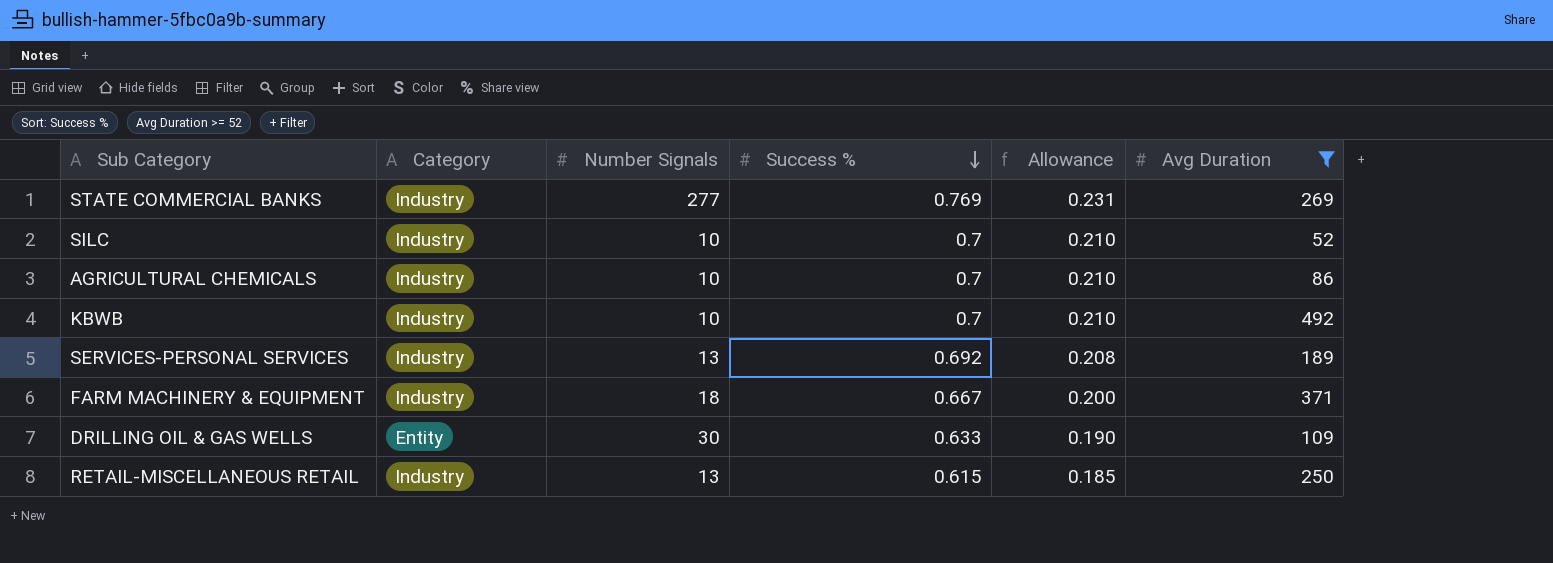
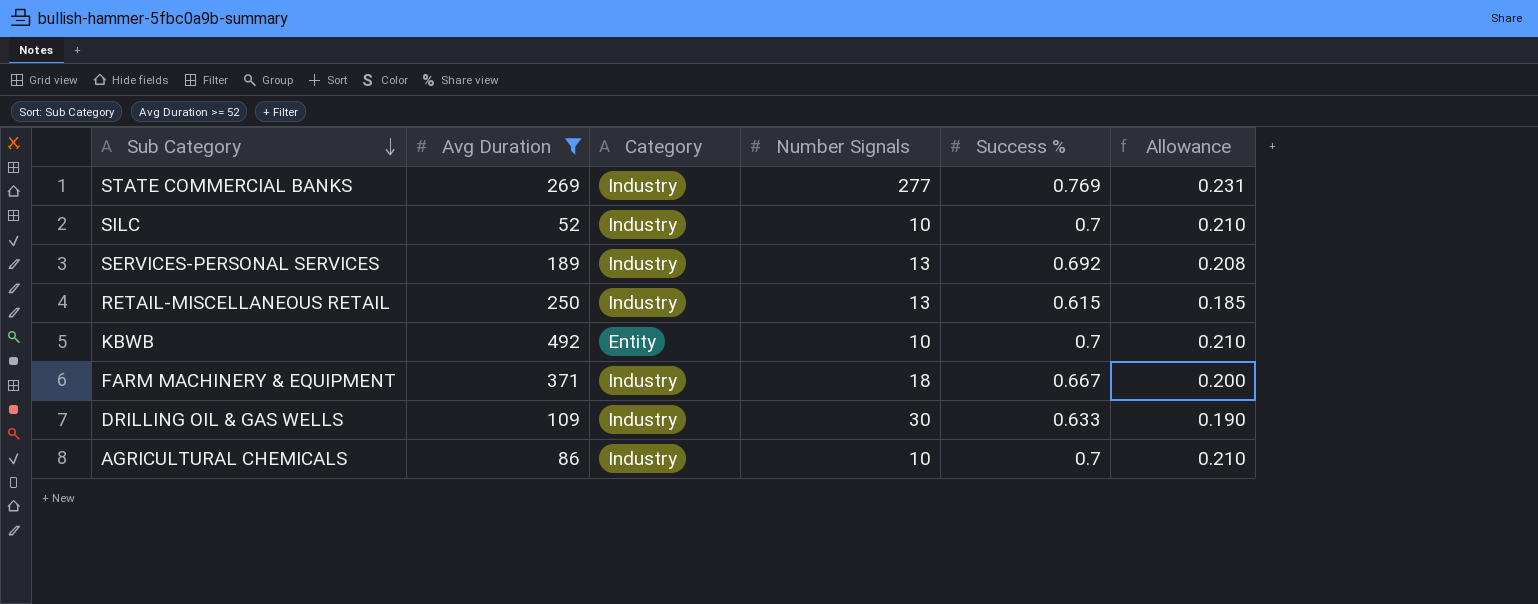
row order: Success % descending -> Sub Category descending
column Avg Duration | position: 6 -> 2
KBWB | Category: Industry -> Entity
DRILLING OIL & GAS WELLS | Category: Entity -> Industry

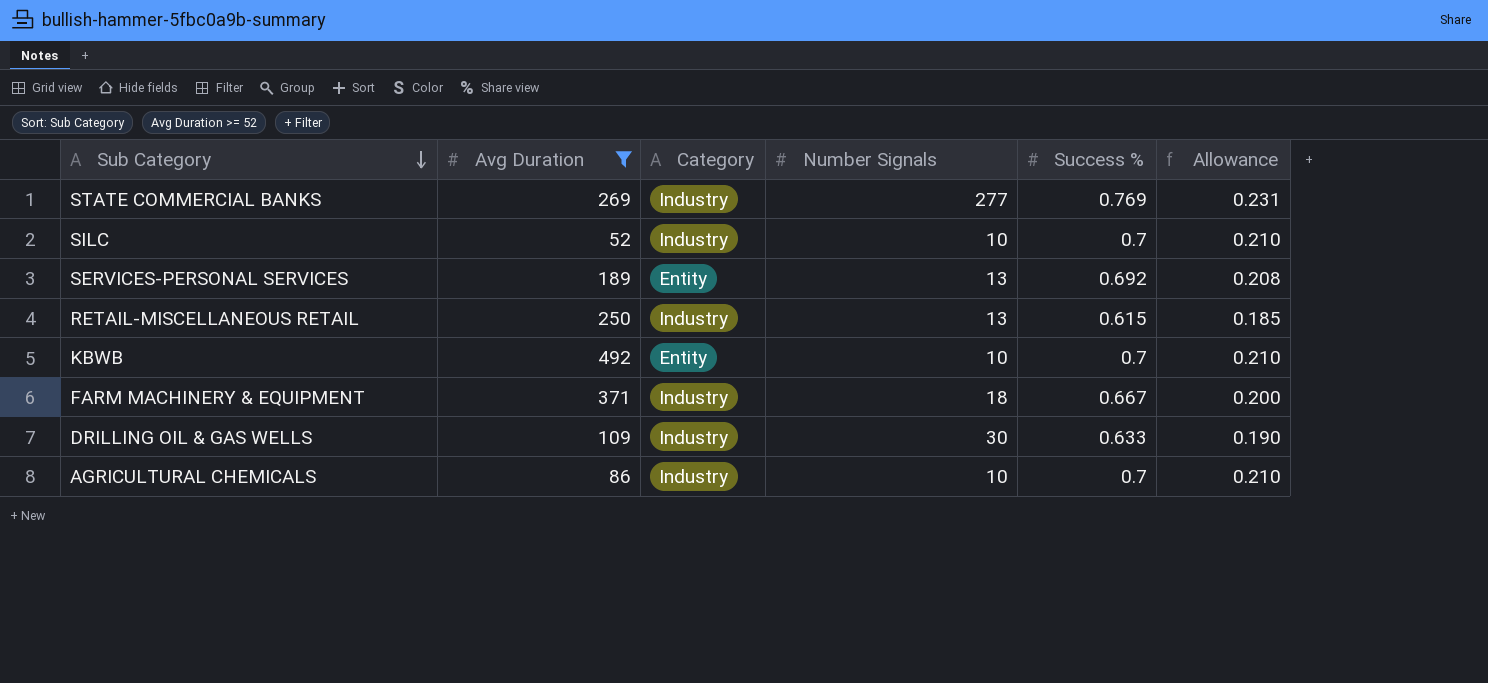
SERVICES-PERSONAL SERVICES | Category: Industry -> Entity

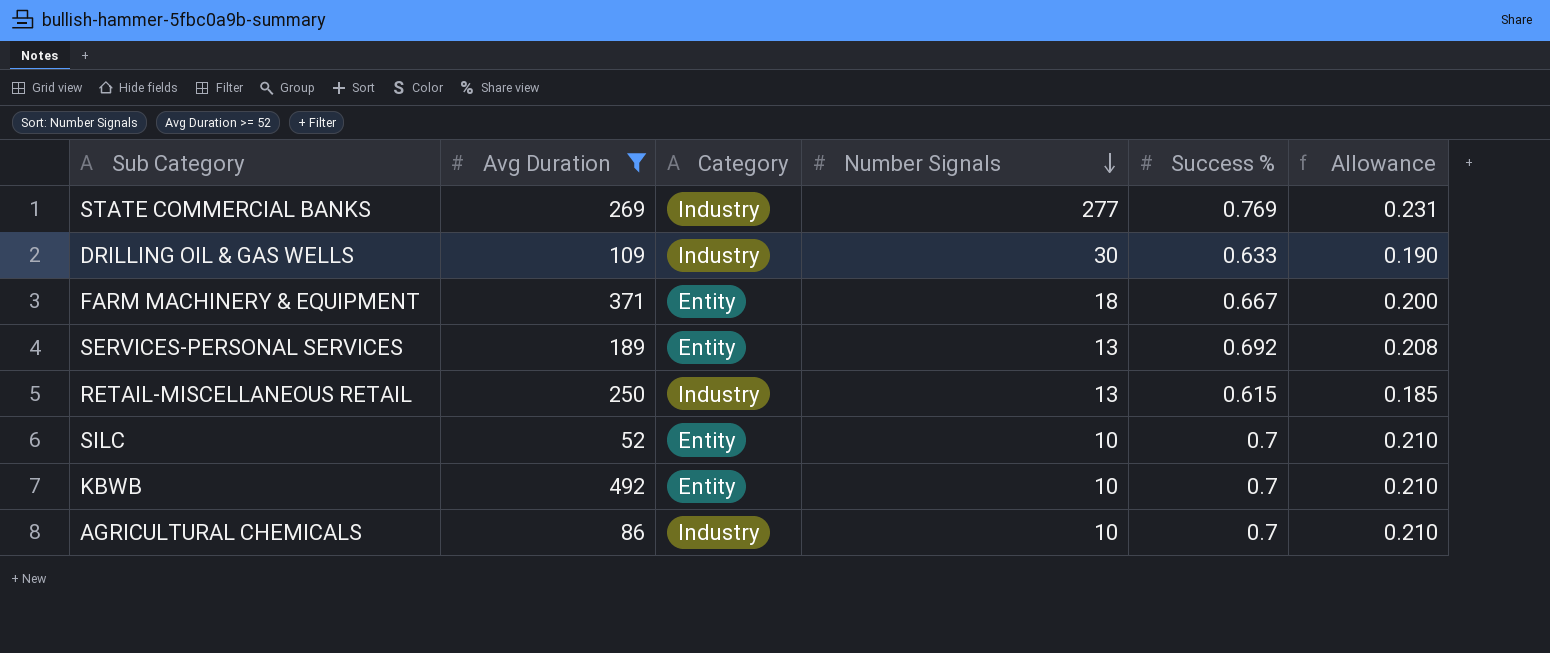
row order: Sub Category descending -> Number Signals descending
FARM MACHINERY & EQUIPMENT | Category: Industry -> Entity
SILC | Category: Industry -> Entity

